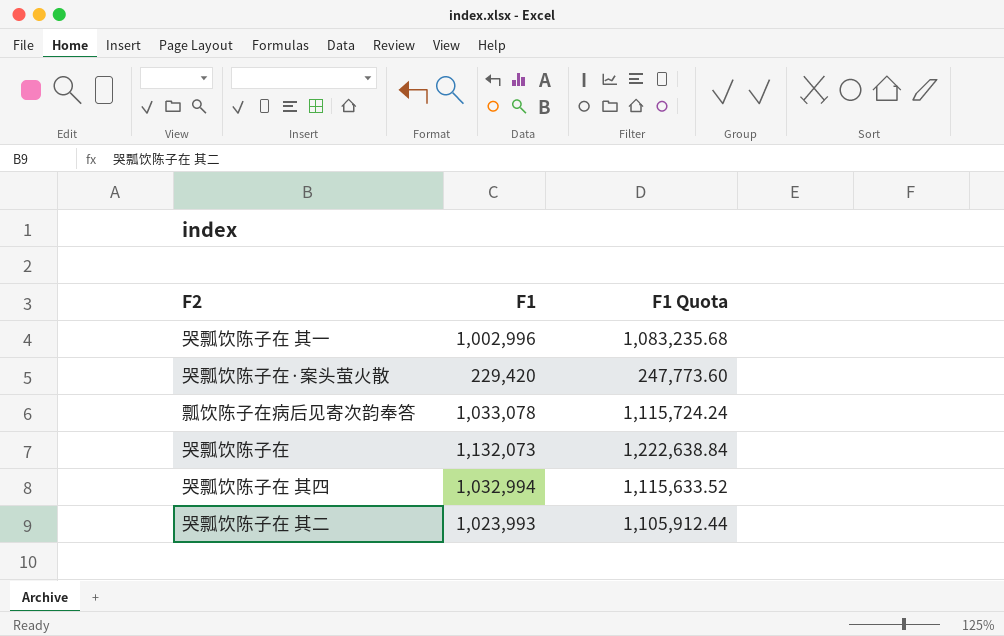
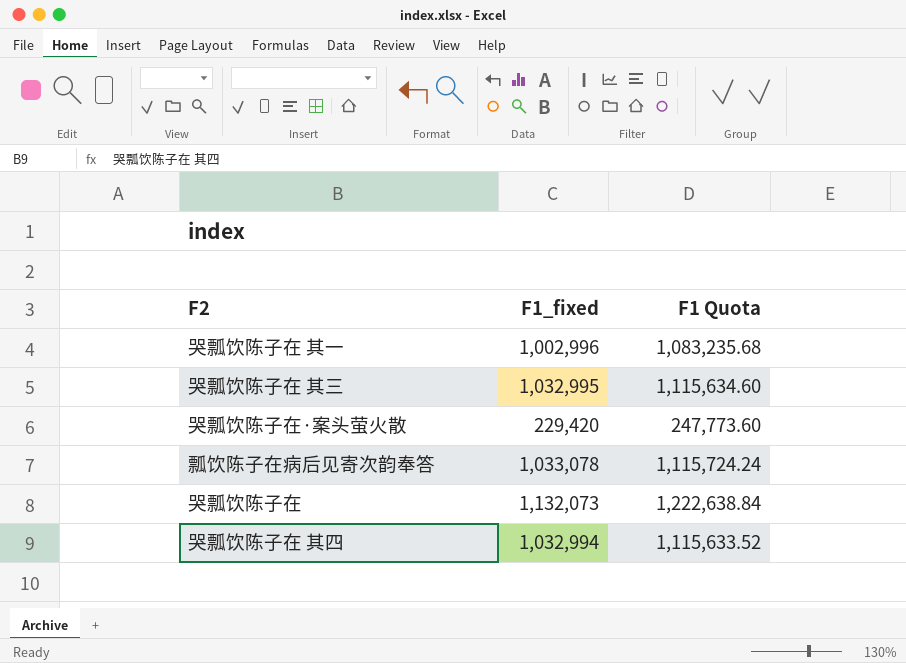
column name: F1 -> F1_fixed
row 哭瓢饮陈子在 其二: 1,023,993 | 1,105,912.44 -> none
row 哭瓢饮陈子在 其三: none -> 1,032,995 | 1,115,634.60

